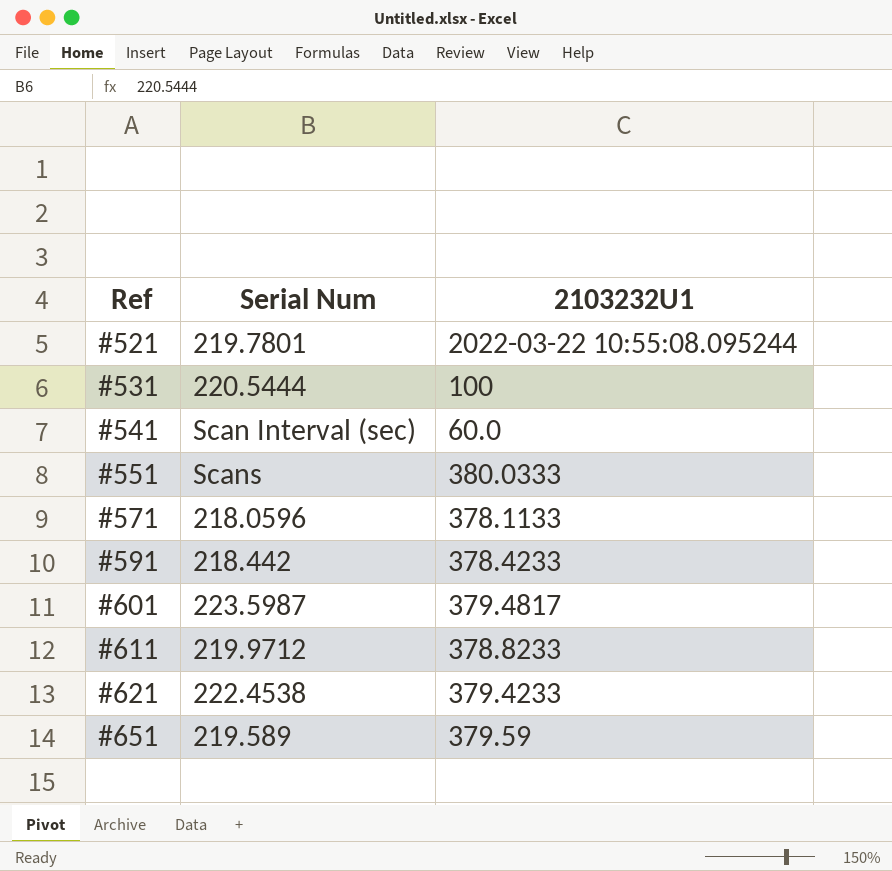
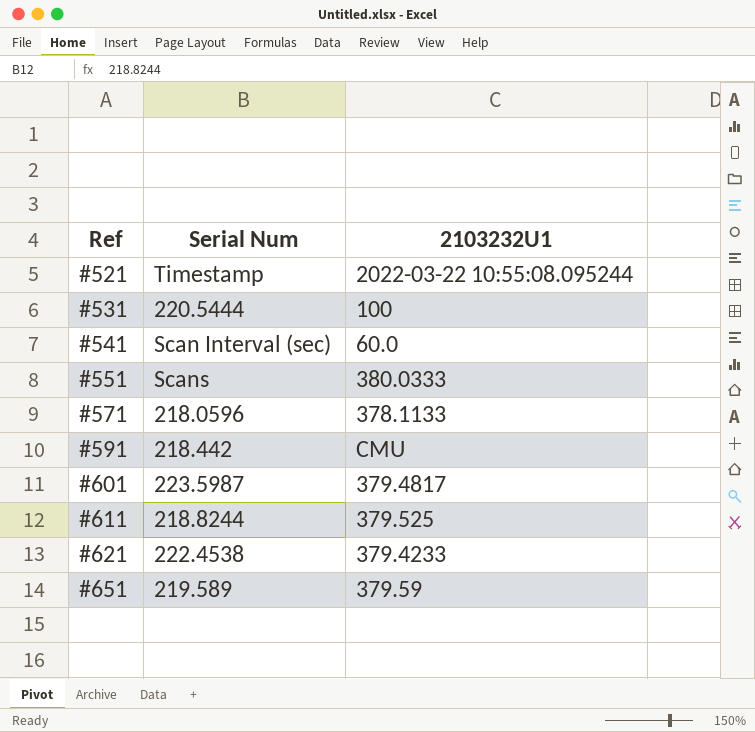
#521 | Serial Num: 219.7801 -> Timestamp
#591 | 2103232U1: 378.4233 -> CMU
#611 | Serial Num: 219.9712 -> 218.8244
#611 | 2103232U1: 378.8233 -> 379.525

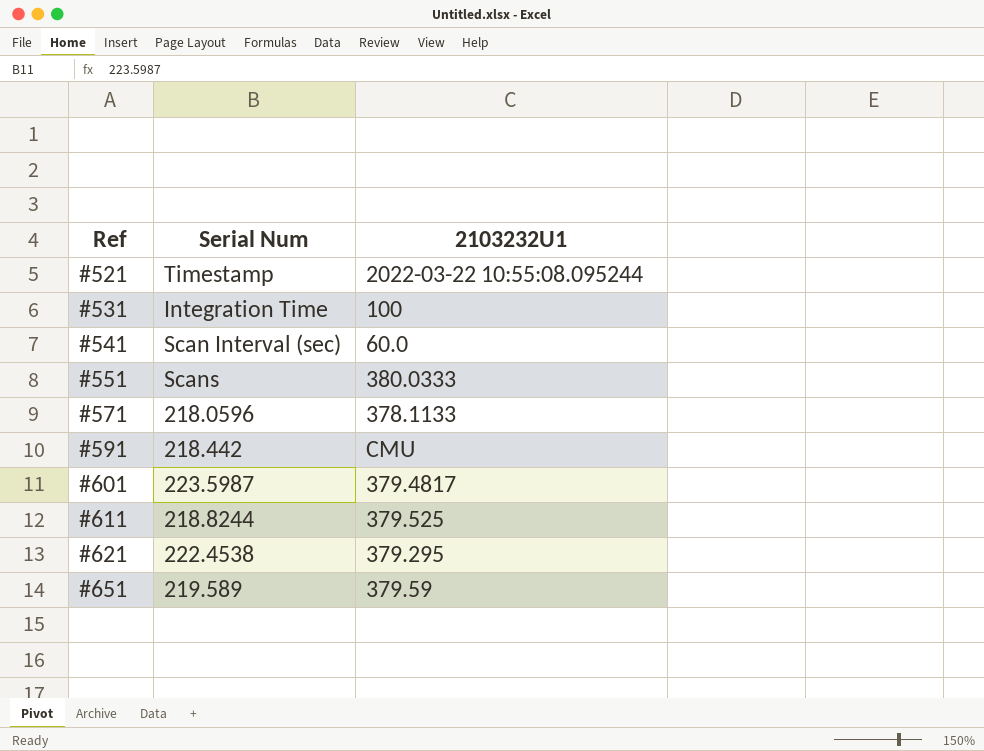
#531 | Serial Num: 220.5444 -> Integration Time
#621 | 2103232U1: 379.4233 -> 379.295

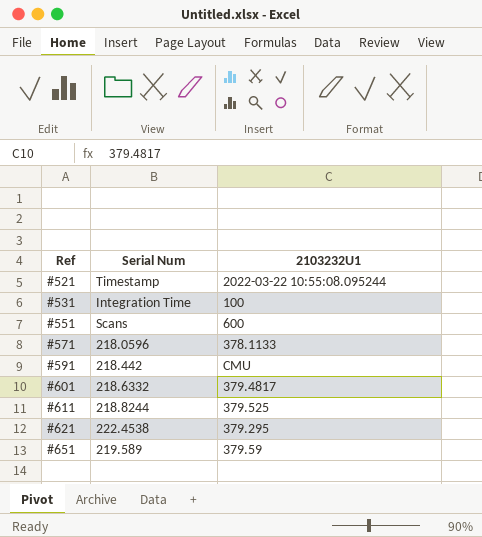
row #541: Scan Interval (sec) | 60.0 -> none
#551 | 2103232U1: 380.0333 -> 600
#601 | Serial Num: 223.5987 -> 218.6332

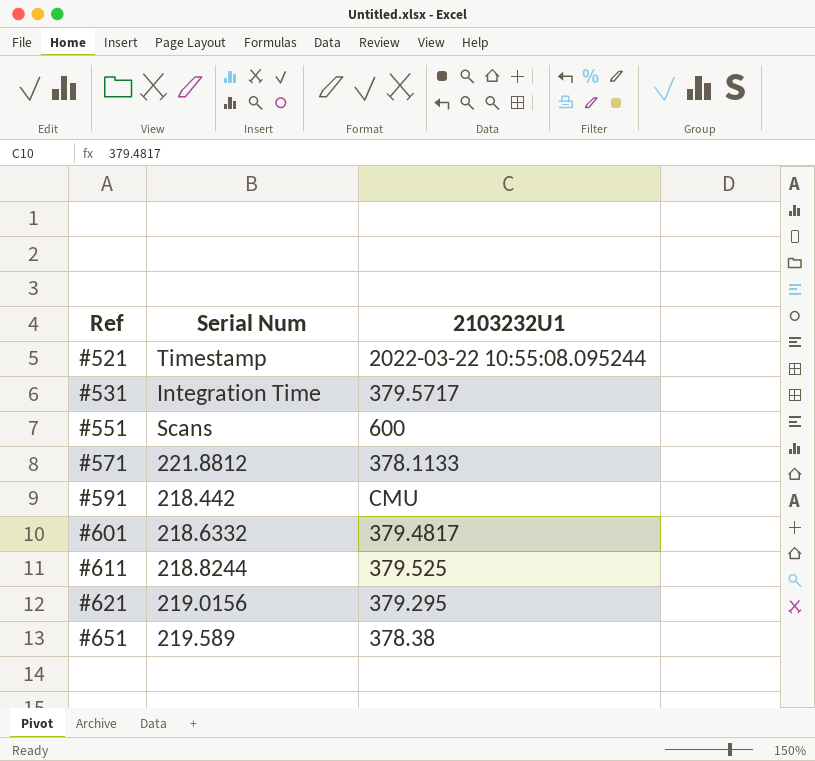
#531 | 2103232U1: 100 -> 379.5717
#571 | Serial Num: 218.0596 -> 221.8812
#621 | Serial Num: 222.4538 -> 219.0156
#651 | 2103232U1: 379.59 -> 378.38

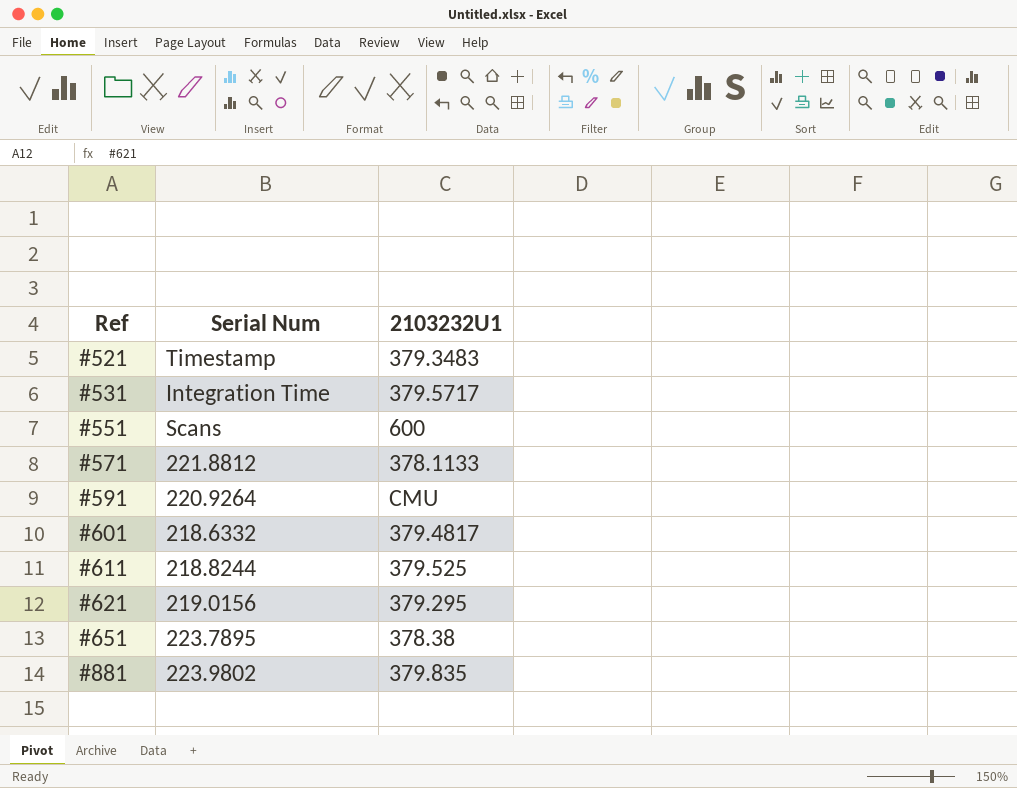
#521 | 2103232U1: 2022-03-22 10:55:08.095244 -> 379.3483
#591 | Serial Num: 218.442 -> 220.9264
#651 | Serial Num: 219.589 -> 223.7895
row #881: none -> 223.9802 | 379.835

